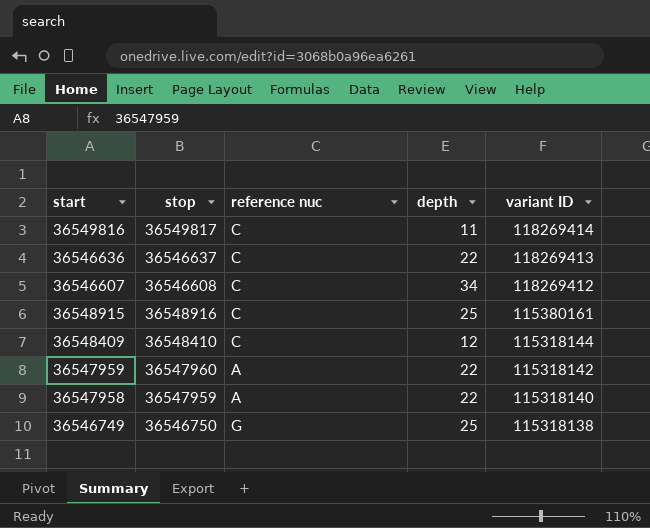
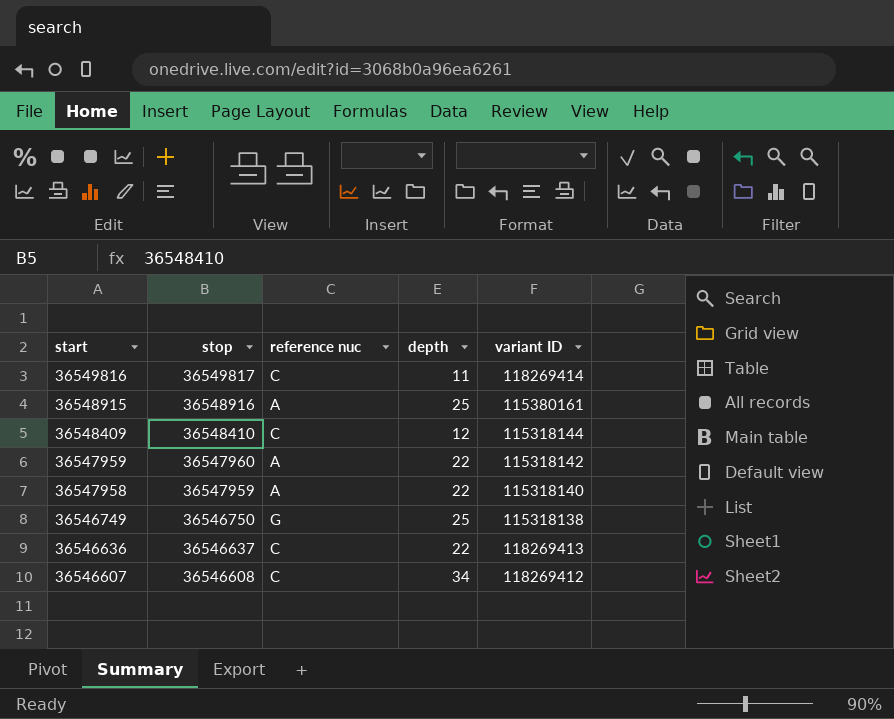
row order: variant ID descending -> start descending
36548915 | reference nuc: C -> A

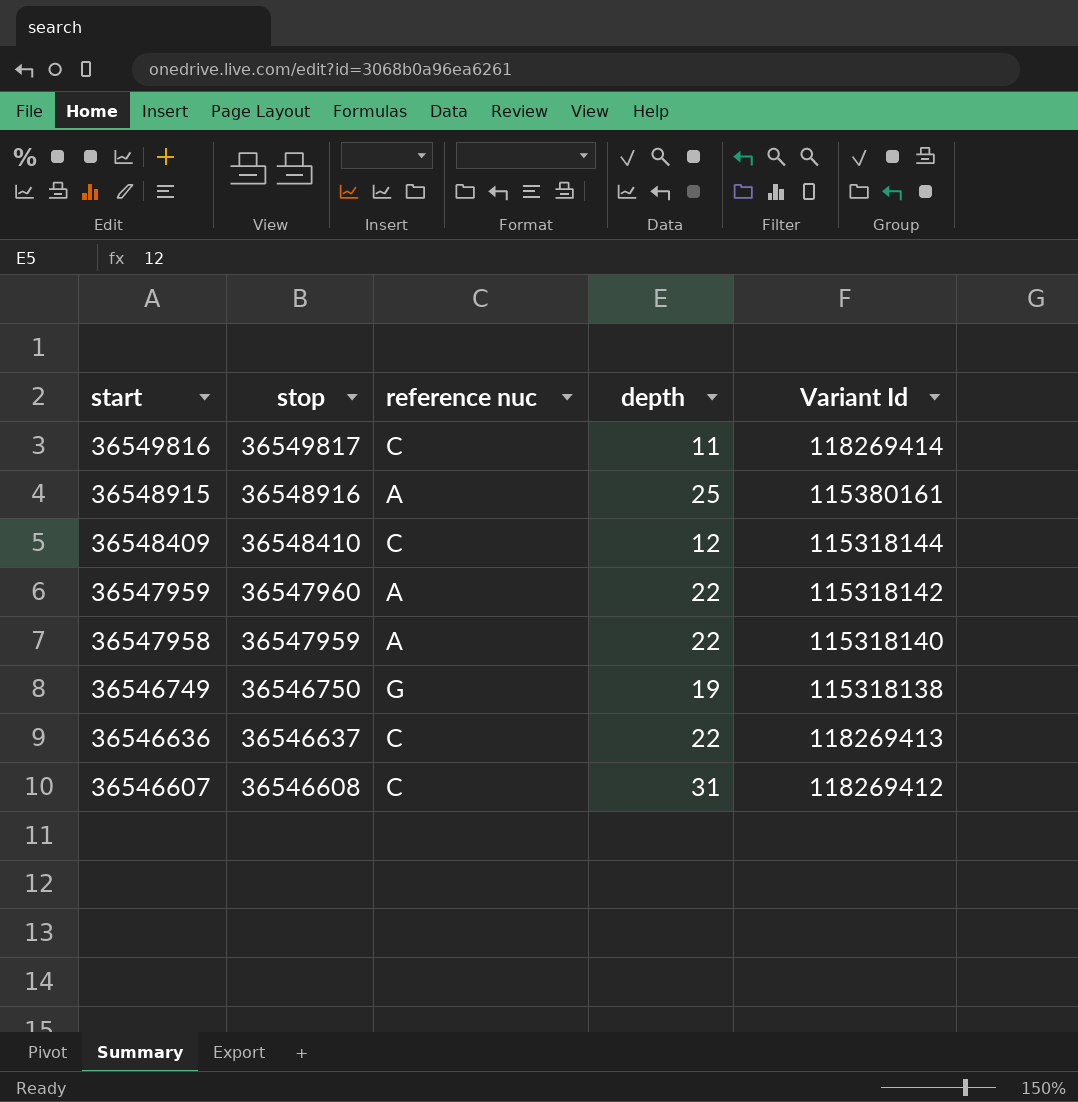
column name: variant ID -> Variant Id
36546749 | depth: 25 -> 19
36546607 | depth: 34 -> 31

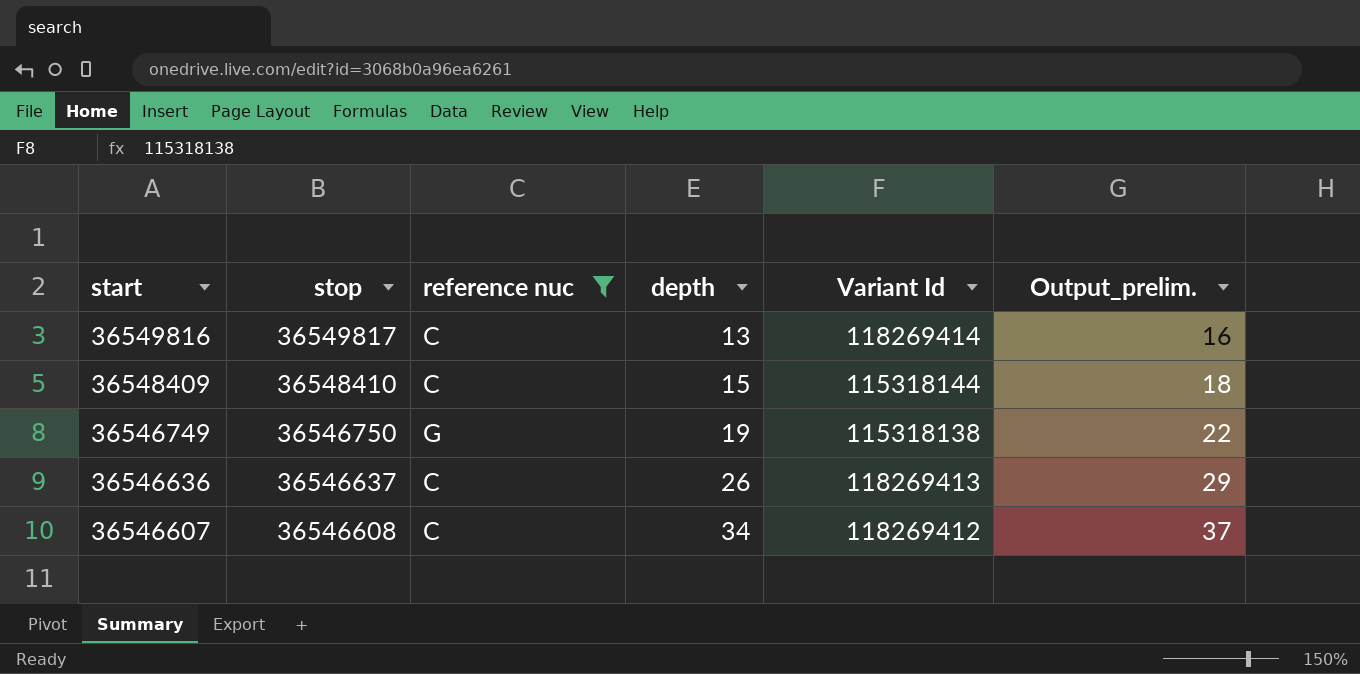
filter: none -> reference nuc != A
column Output_prelim. | formula: none -> [depth] + 3
36549816 | depth: 11 -> 13
36548409 | depth: 12 -> 15
36546636 | depth: 22 -> 26
36546607 | depth: 31 -> 34

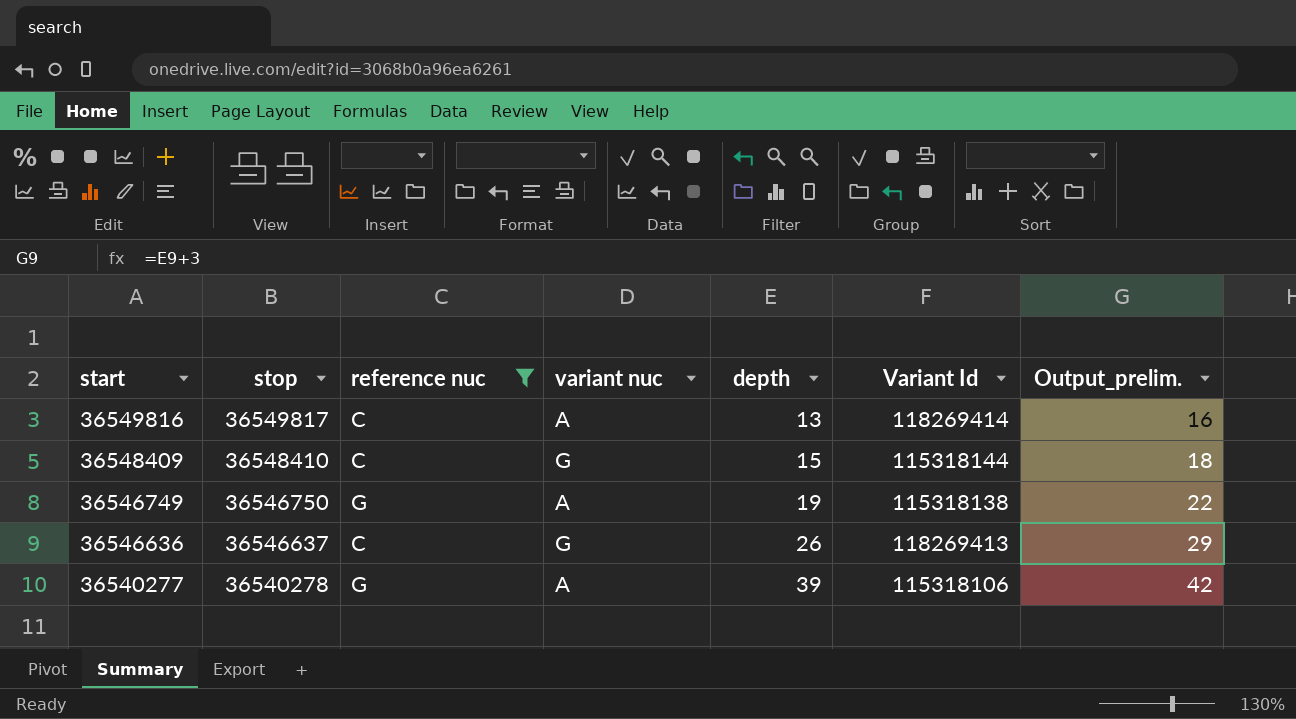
column variant nuc | position: none -> 4
row 36546607: 36546608 | C | 34 | 118269412 | 37 -> none
row 36540277: none -> 36540278 | G | A | 39 | 115318106 | 42

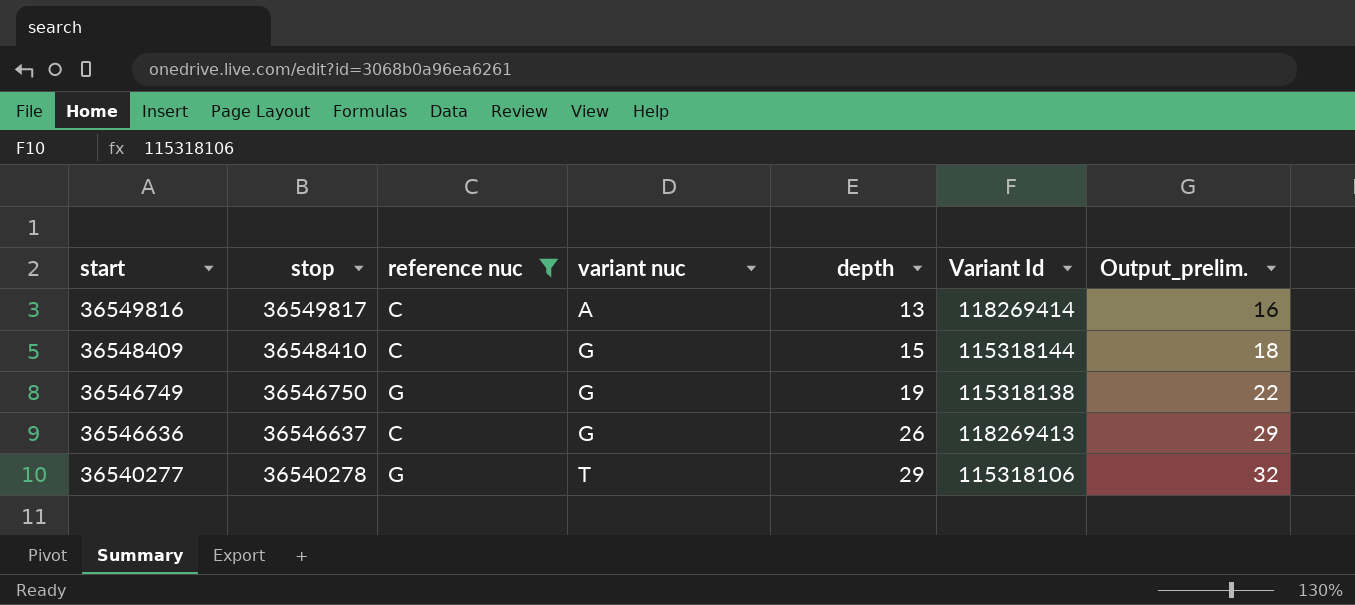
36546749 | variant nuc: A -> G
36540277 | variant nuc: A -> T
36540277 | depth: 39 -> 29
36540277 | Output_prelim.: 42 -> 32

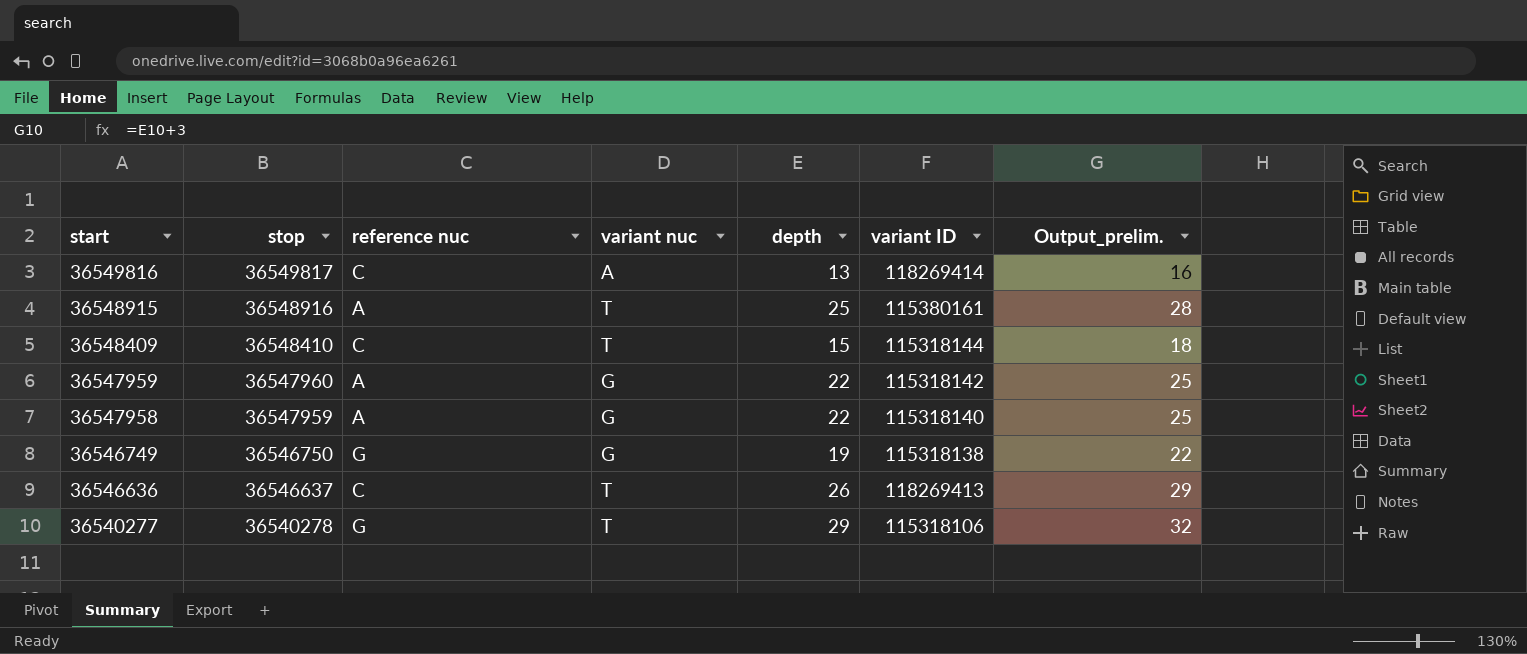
filter: reference nuc != A -> none
column name: Variant Id -> variant ID
36548409 | variant nuc: G -> T
36546636 | variant nuc: G -> T

